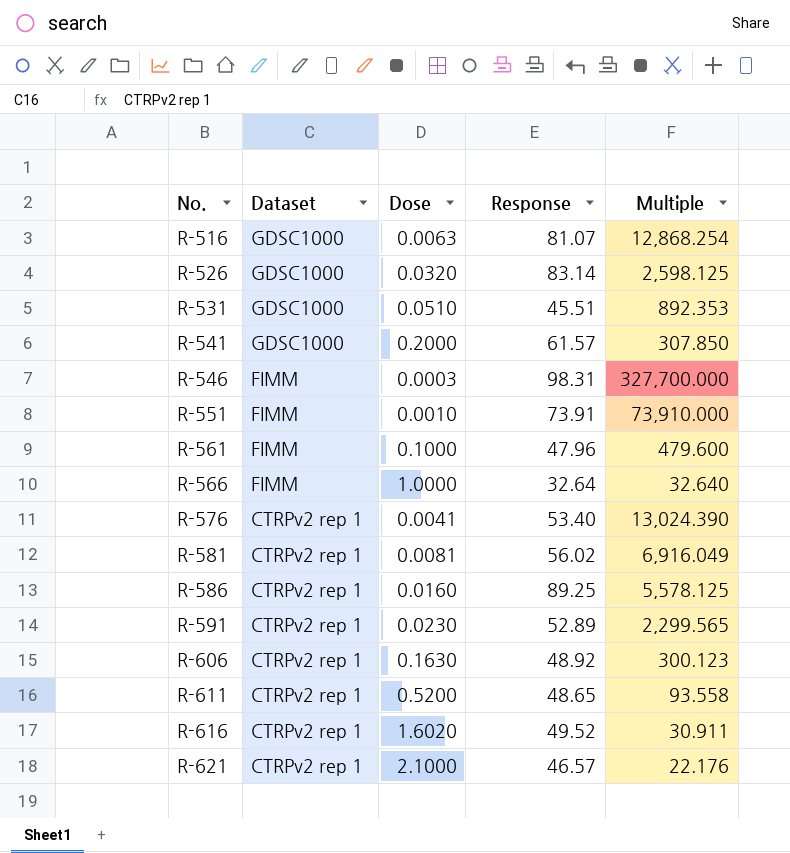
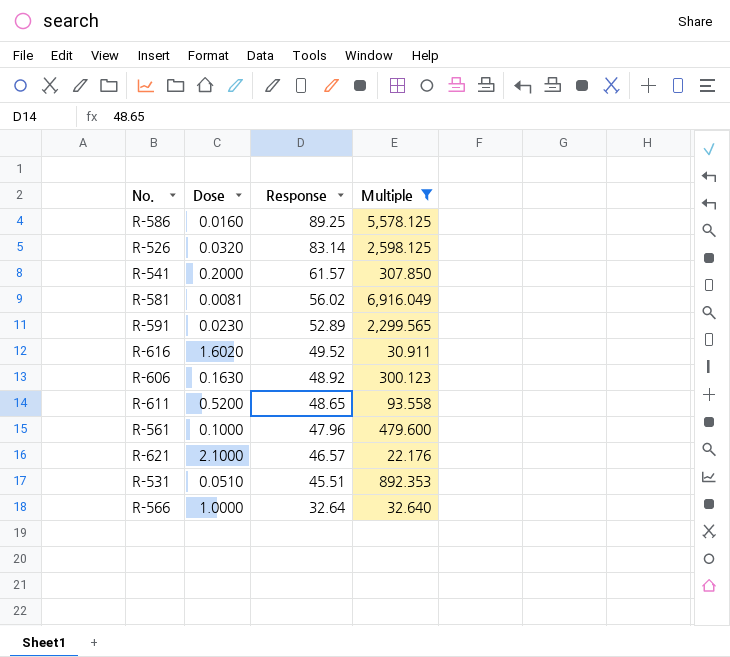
filter: none -> Multiple <= 6,916.049
row order: No. ascending -> Response descending
column Dataset | position: 2 -> none

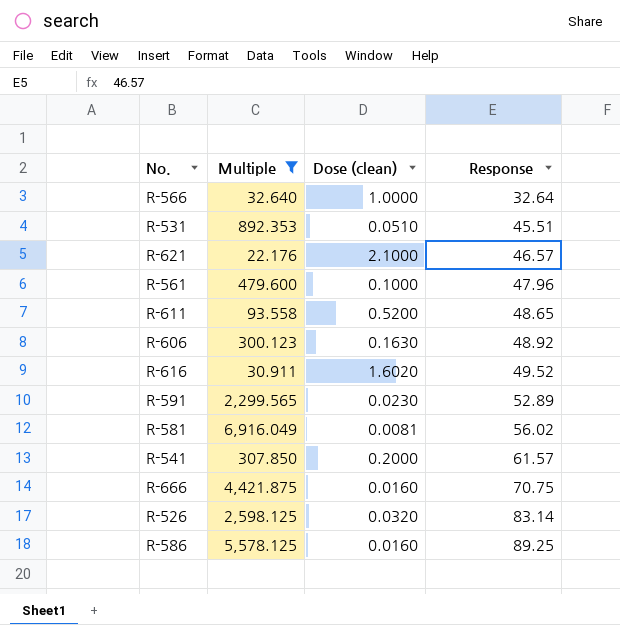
row order: Response descending -> Response ascending
column Multiple | position: 4 -> 2
column name: Dose -> Dose (clean)
row R-666: none -> 4,421.875 | 0.0160 | 70.75

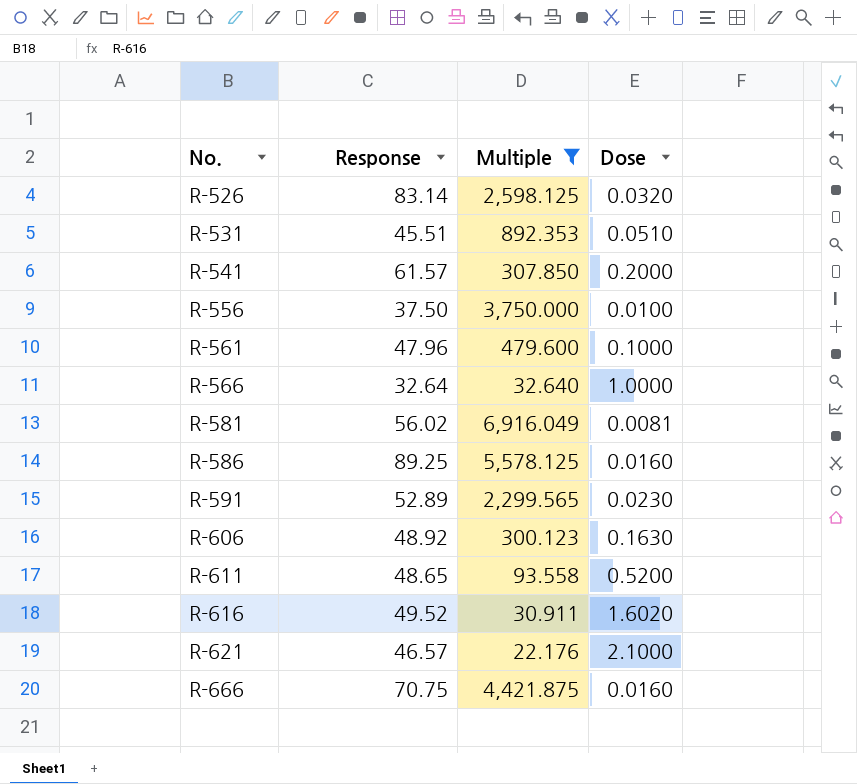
row order: Response ascending -> No. ascending
column Response | position: 4 -> 2
column name: Dose (clean) -> Dose
row R-556: none -> 37.50 | 3,750.000 | 0.0100

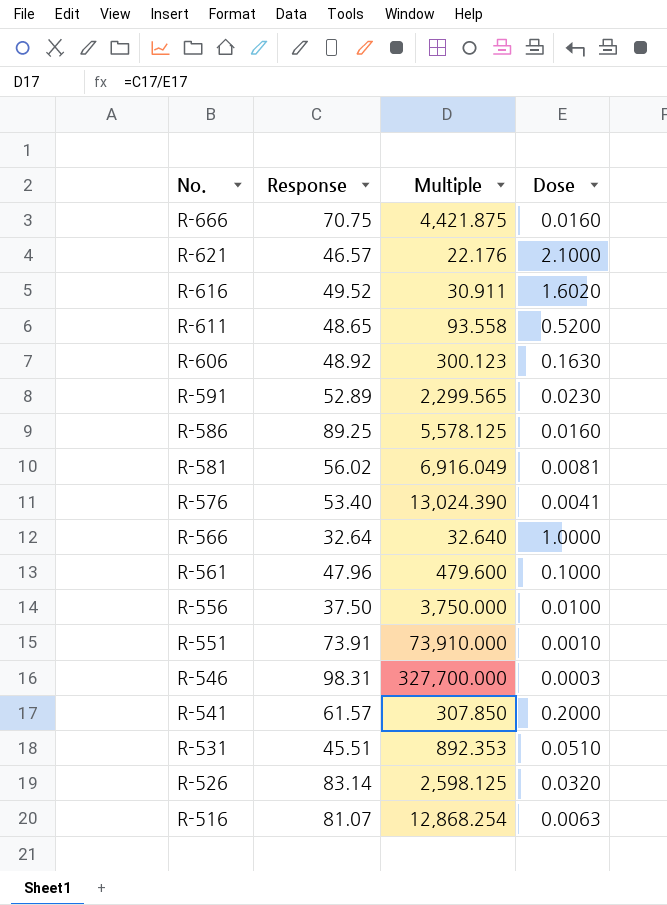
filter: Multiple <= 6,916.049 -> none
row order: No. ascending -> No. descending

